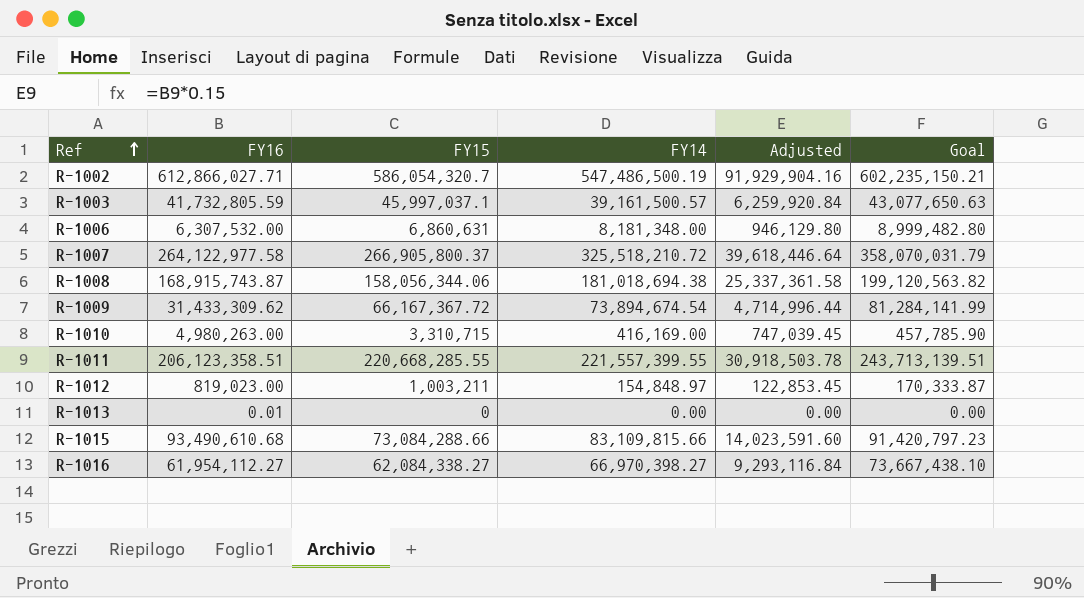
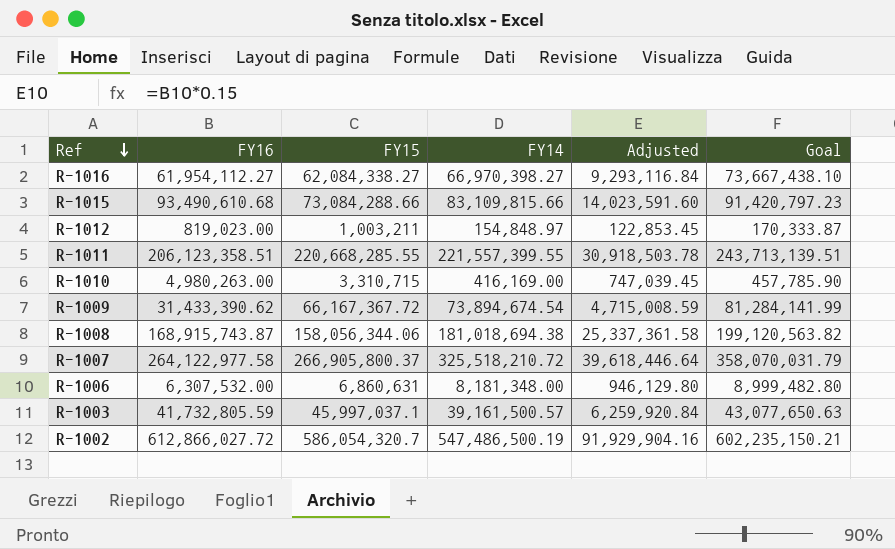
row order: Ref ascending -> Ref descending
row R-1013: 0.01 | 0 | 0.00 | 0.00 | 0.00 -> none
R-1009 | FY16: 31,433,309.62 -> 31,433,390.62
R-1009 | Adjusted: 4,714,996.44 -> 4,715,008.59
R-1002 | FY16: 612,866,027.71 -> 612,866,027.72

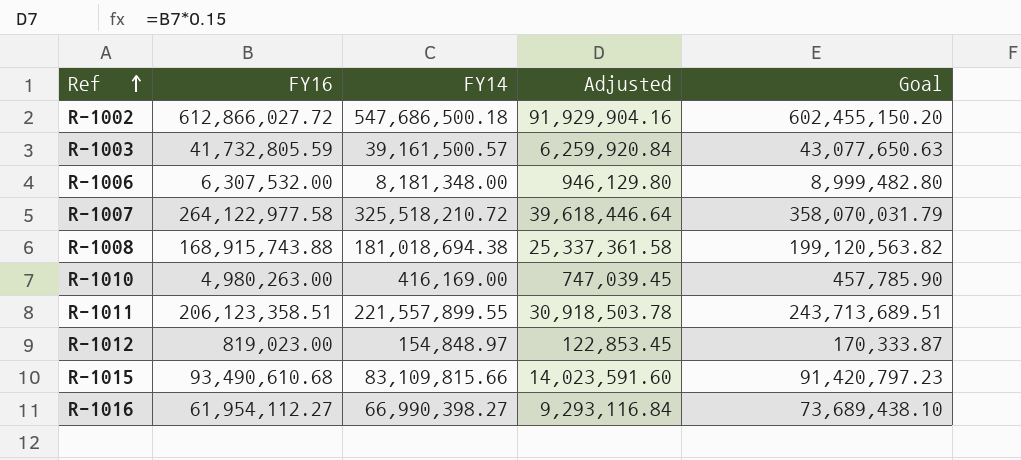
row order: Ref descending -> Ref ascending
column FY15 | position: 3 -> none
row R-1009: 31,433,390.62 | 66,167,367.72 | 73,894,674.54 | 4,715,008.59 | 81,284,141.99 -> none
R-1002 | FY14: 547,486,500.19 -> 547,686,500.18
R-1002 | Goal: 602,235,150.21 -> 602,455,150.20
R-1008 | FY16: 168,915,743.87 -> 168,915,743.88
R-1011 | FY14: 221,557,399.55 -> 221,557,899.55
R-1011 | Goal: 243,713,139.51 -> 243,713,689.51
R-1016 | FY14: 66,970,398.27 -> 66,990,398.27
R-1016 | Goal: 73,667,438.10 -> 73,689,438.10

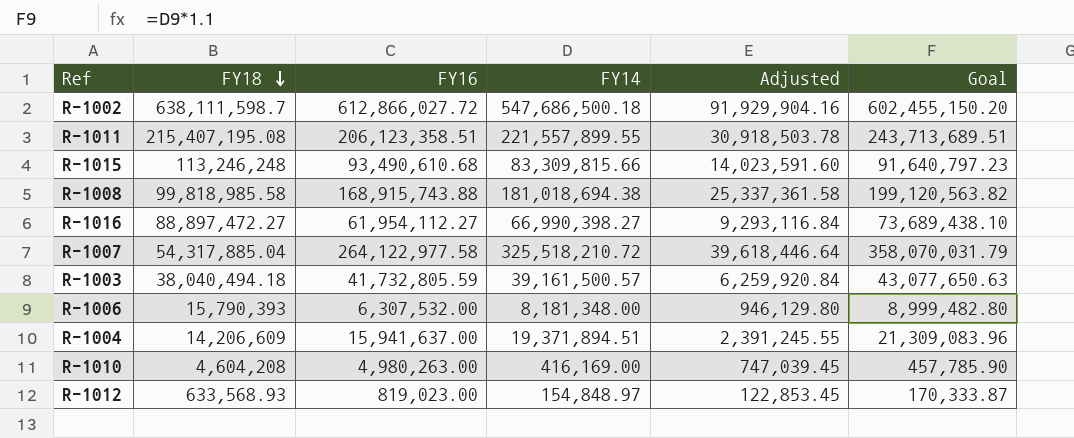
row order: Ref ascending -> FY18 descending
column FY18 | position: none -> 2
R-1015 | FY14: 83,109,815.66 -> 83,309,815.66
R-1015 | Goal: 91,420,797.23 -> 91,640,797.23
row R-1004: none -> 14,206,609 | 15,941,637.00 | 19,371,894.51 | 2,391,245.55 | 21,309,083.96

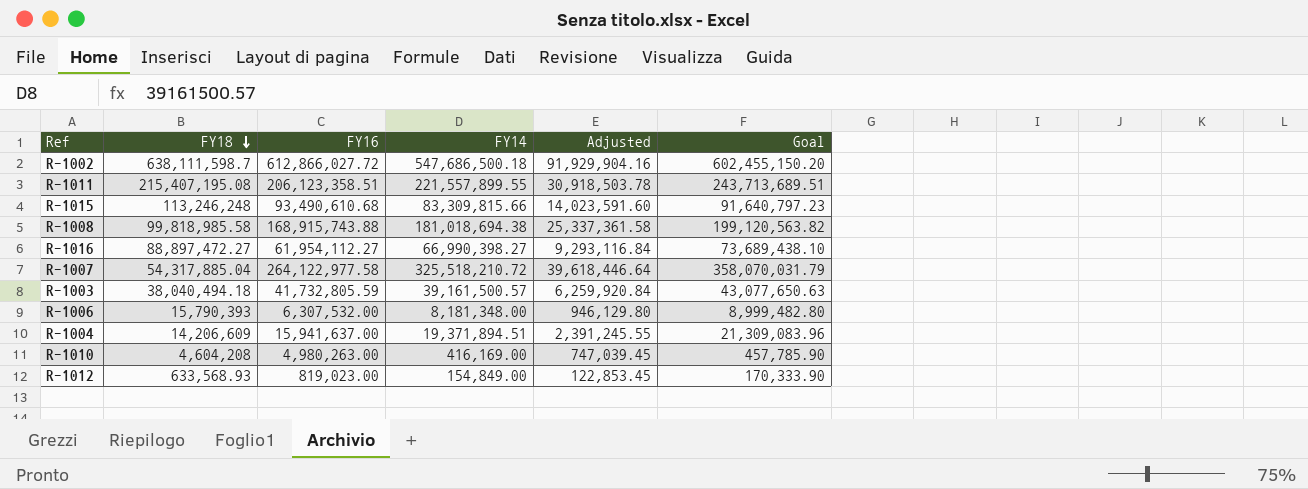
R-1012 | FY14: 154,848.97 -> 154,849.00
R-1012 | Goal: 170,333.87 -> 170,333.90

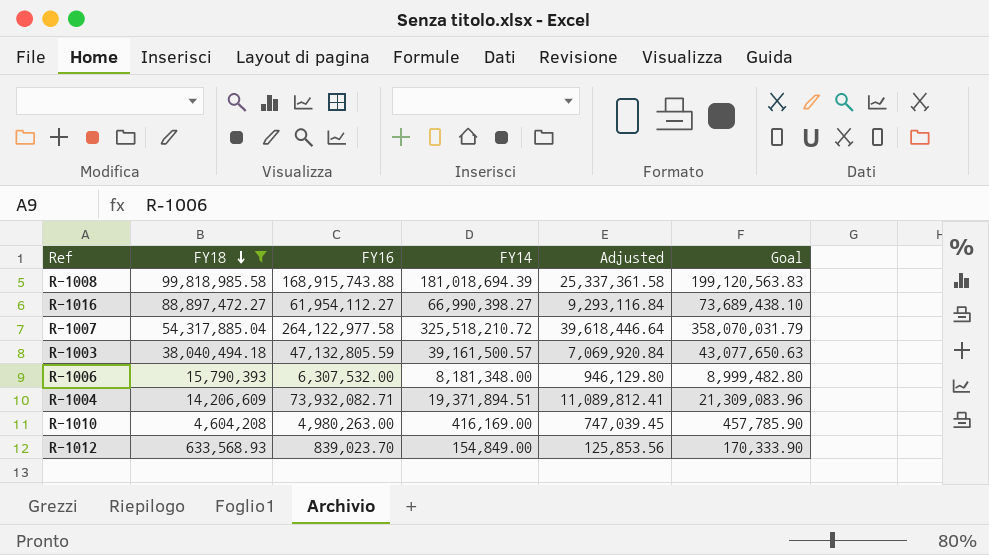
filter: none -> FY18 <= 99,818,985.58
R-1008 | FY14: 181,018,694.38 -> 181,018,694.39
R-1008 | Goal: 199,120,563.82 -> 199,120,563.83
R-1003 | FY16: 41,732,805.59 -> 47,132,805.59
R-1003 | Adjusted: 6,259,920.84 -> 7,069,920.84
R-1004 | FY16: 15,941,637.00 -> 73,932,082.71
R-1004 | Adjusted: 2,391,245.55 -> 11,089,812.41
R-1012 | FY16: 819,023.00 -> 839,023.70
R-1012 | Adjusted: 122,853.45 -> 125,853.56

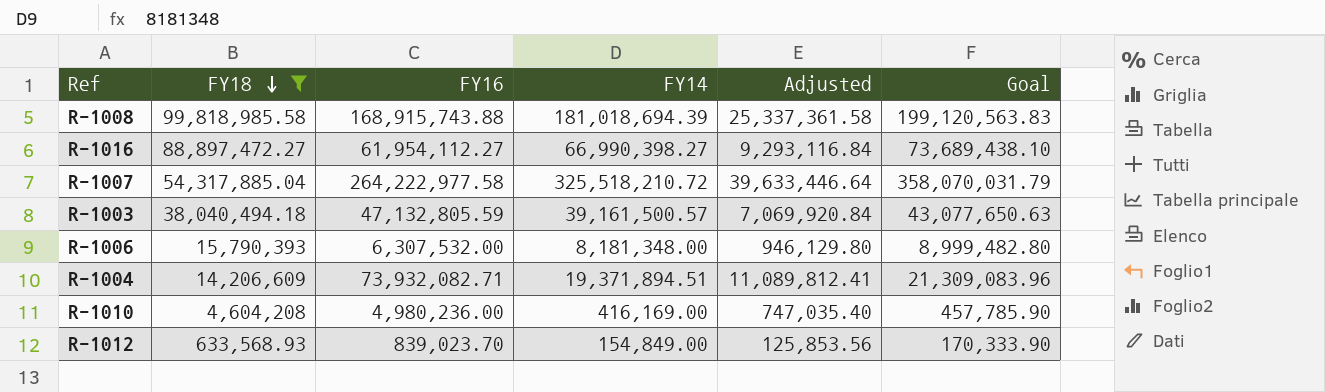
R-1007 | FY16: 264,122,977.58 -> 264,222,977.58
R-1007 | Adjusted: 39,618,446.64 -> 39,633,446.64
R-1010 | FY16: 4,980,263.00 -> 4,980,236.00
R-1010 | Adjusted: 747,039.45 -> 747,035.40

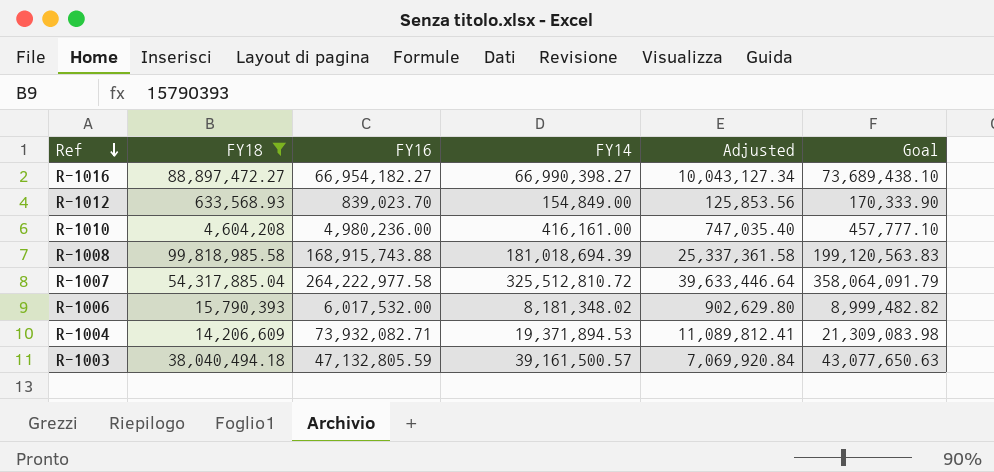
row order: FY18 descending -> Ref descending
R-1016 | FY16: 61,954,112.27 -> 66,954,182.27
R-1016 | Adjusted: 9,293,116.84 -> 10,043,127.34
R-1010 | FY14: 416,169.00 -> 416,161.00
R-1010 | Goal: 457,785.90 -> 457,777.10
R-1007 | FY14: 325,518,210.72 -> 325,512,810.72
R-1007 | Goal: 358,070,031.79 -> 358,064,091.79
R-1006 | FY16: 6,307,532.00 -> 6,017,532.00
R-1006 | FY14: 8,181,348.00 -> 8,181,348.02
R-1006 | Adjusted: 946,129.80 -> 902,629.80
R-1006 | Goal: 8,999,482.80 -> 8,999,482.82
R-1004 | FY14: 19,371,894.51 -> 19,371,894.53
R-1004 | Goal: 21,309,083.96 -> 21,309,083.98

